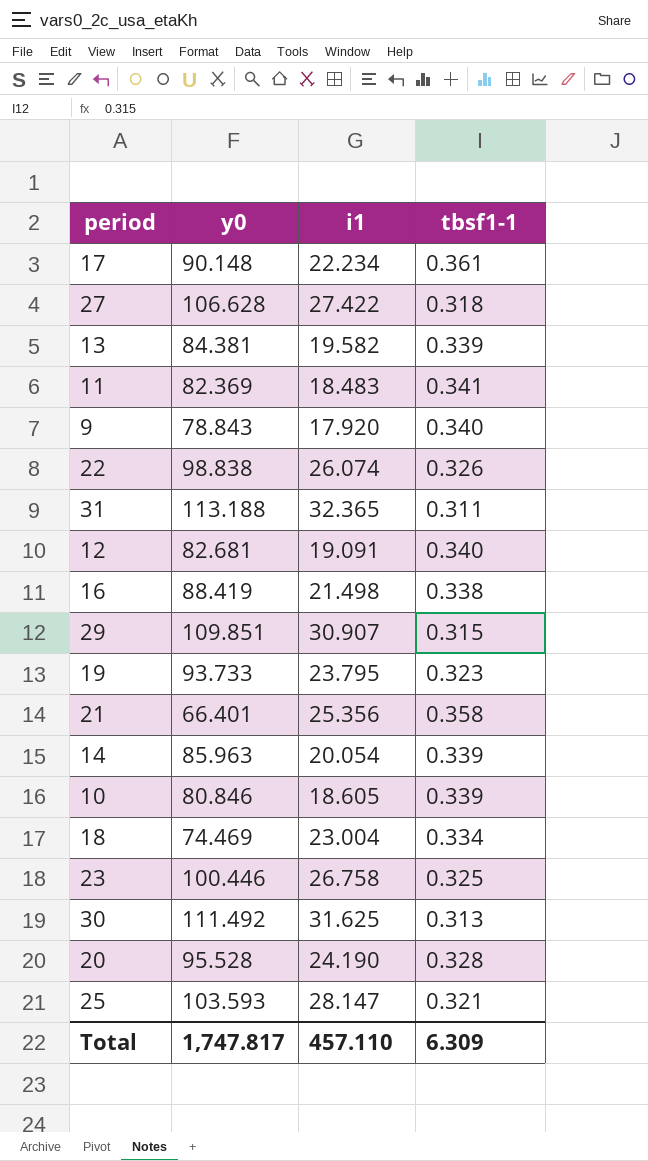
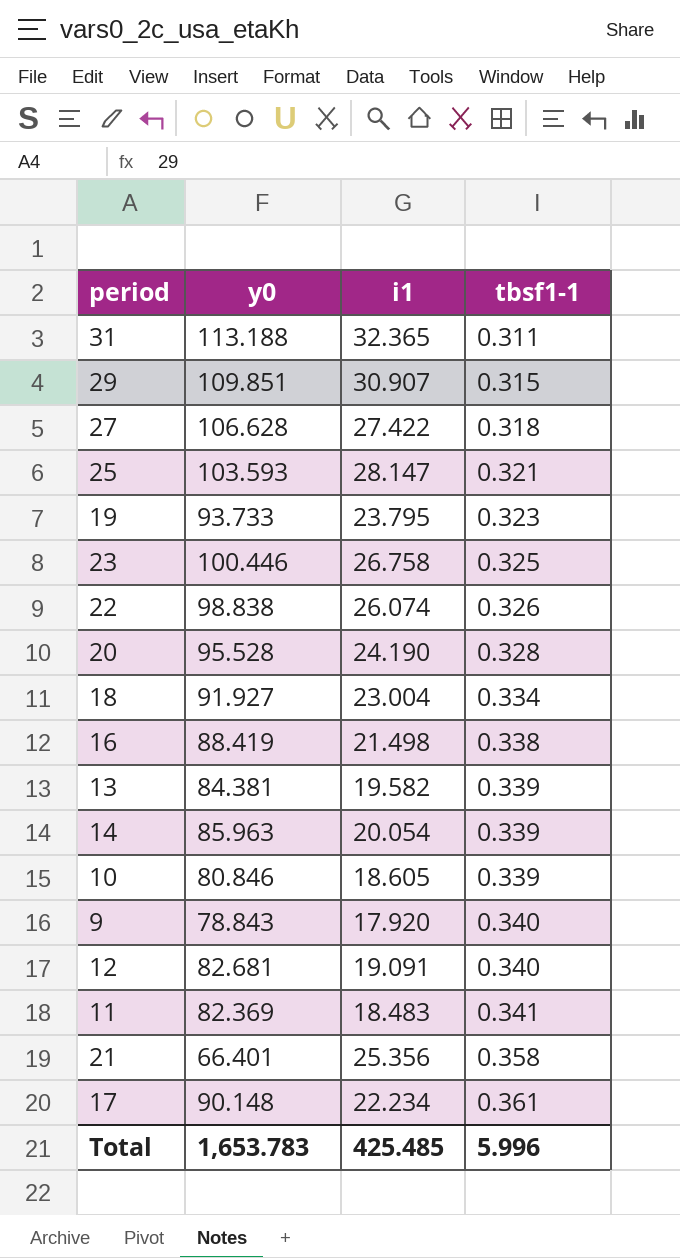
row order: none -> tbsf1-1 ascending
row 30: 111.492 | 31.625 | 0.313 -> none
18 | y0: 74.469 -> 91.927
Total | y0: 1,747.817 -> 1,653.783
Total | i1: 457.110 -> 425.485
Total | tbsf1-1: 6.309 -> 5.996

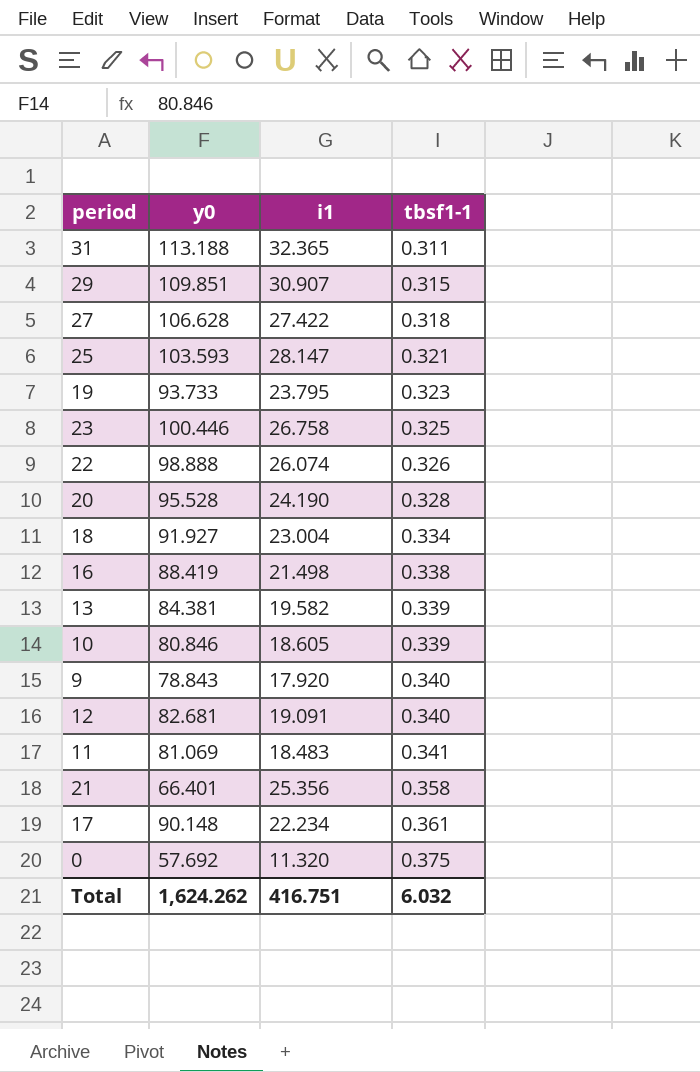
row 14: 85.963 | 20.054 | 0.339 -> none
22 | y0: 98.838 -> 98.888
11 | y0: 82.369 -> 81.069
row 0: none -> 57.692 | 11.320 | 0.375
Total | y0: 1,653.783 -> 1,624.262
Total | i1: 425.485 -> 416.751
Total | tbsf1-1: 5.996 -> 6.032

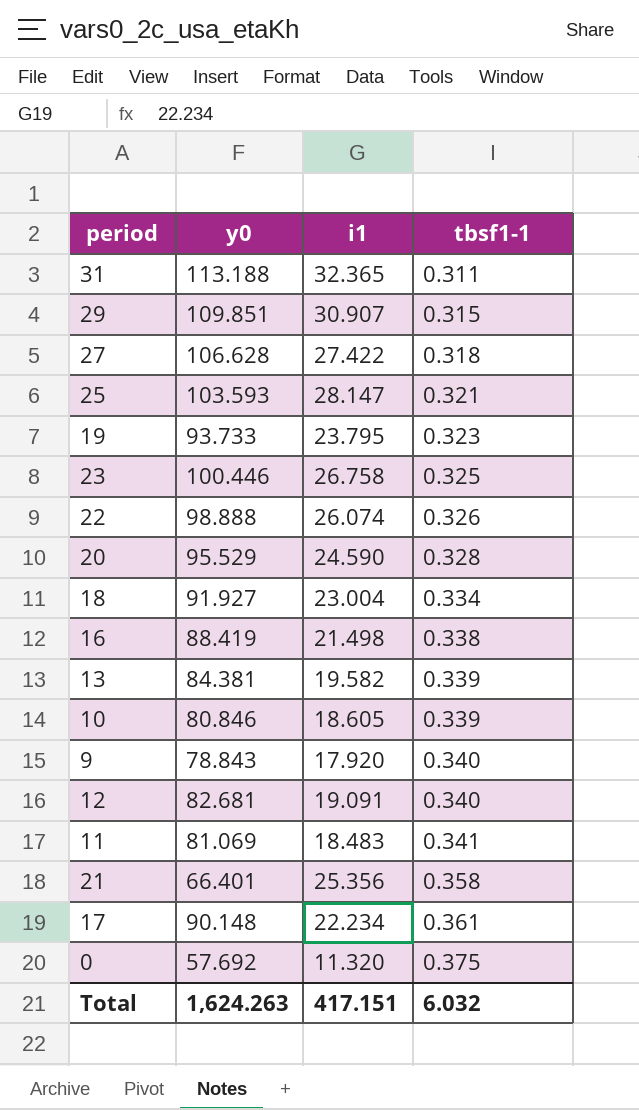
20 | y0: 95.528 -> 95.529
20 | i1: 24.190 -> 24.590
Total | y0: 1,624.262 -> 1,624.263
Total | i1: 416.751 -> 417.151

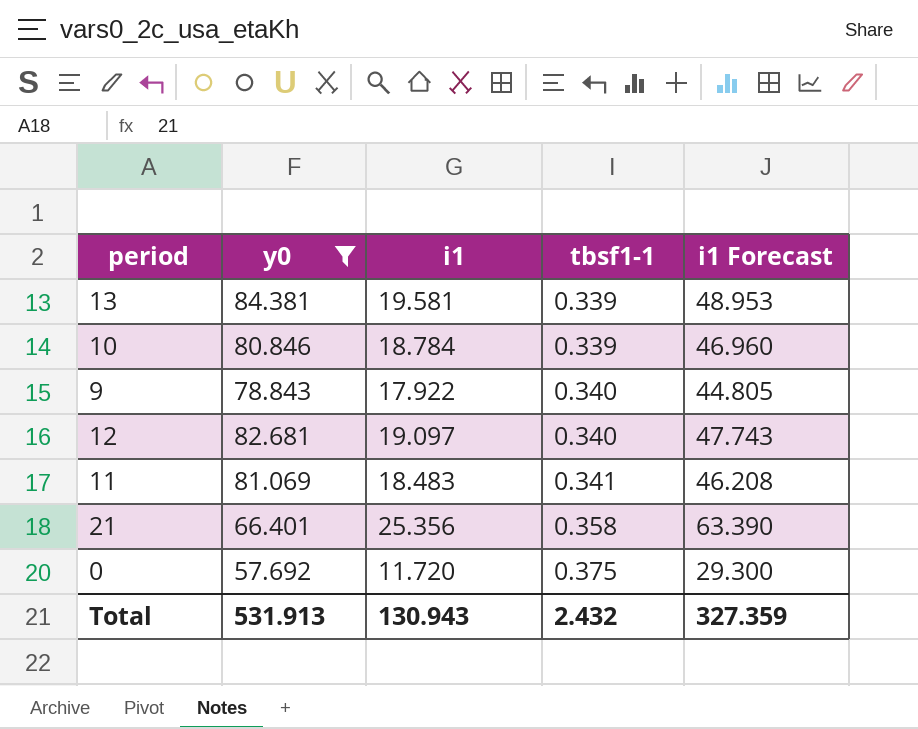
filter: none -> y0 <= 84.381
column i1 Forecast | formula: none -> [i1] * 2.5
13 | i1: 19.582 -> 19.581
10 | i1: 18.605 -> 18.784
9 | i1: 17.920 -> 17.922
12 | i1: 19.091 -> 19.097
0 | i1: 11.320 -> 11.720
Total | y0: 1,624.263 -> 531.913
Total | i1: 417.151 -> 130.943
Total | tbsf1-1: 6.032 -> 2.432

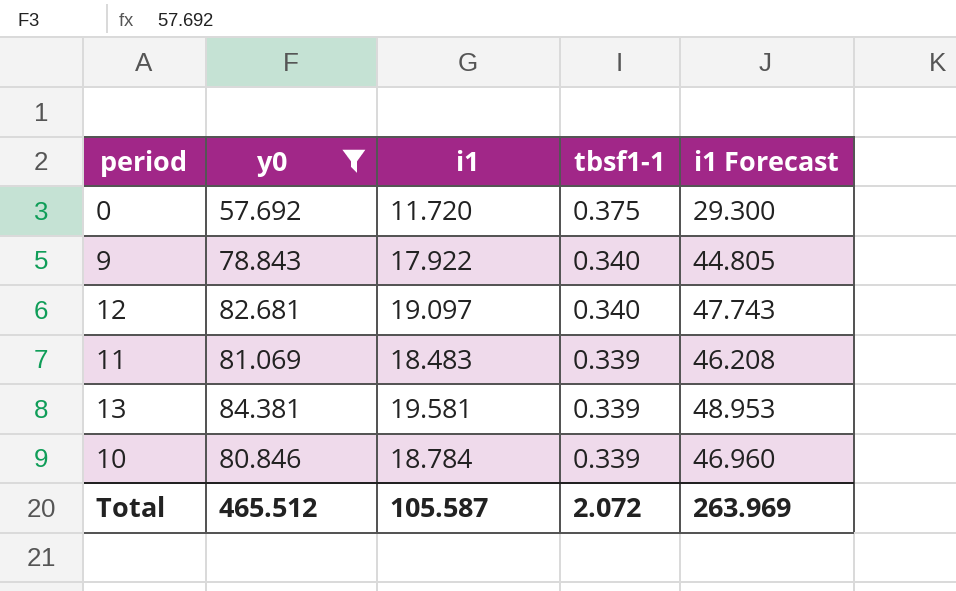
row order: tbsf1-1 ascending -> tbsf1-1 descending
row 21: 66.401 | 25.356 | 0.358 | 63.390 -> none
11 | tbsf1-1: 0.341 -> 0.339
Total | y0: 531.913 -> 465.512
Total | i1: 130.943 -> 105.587
Total | tbsf1-1: 2.432 -> 2.072
Total | i1 Forecast: 327.359 -> 263.969

